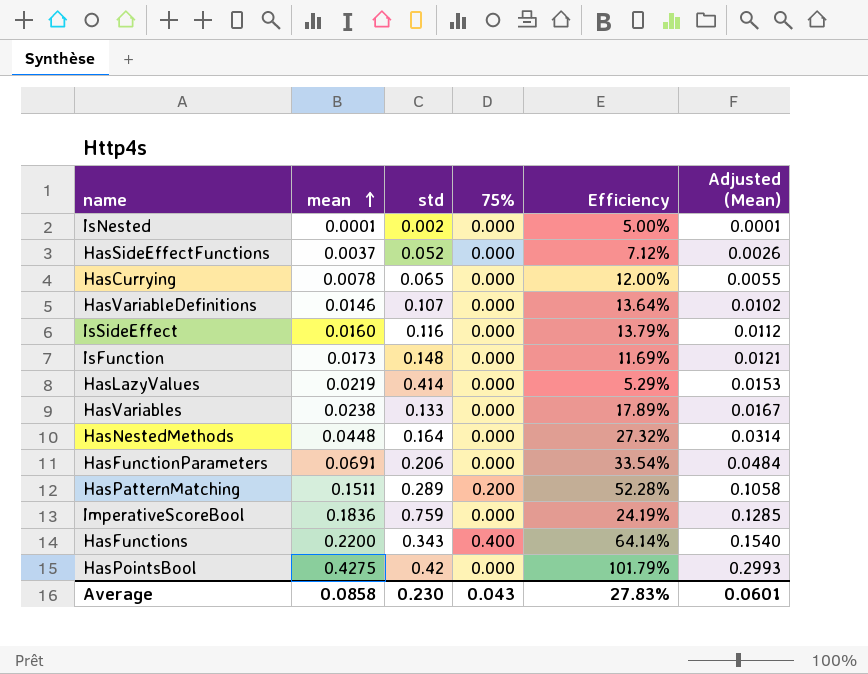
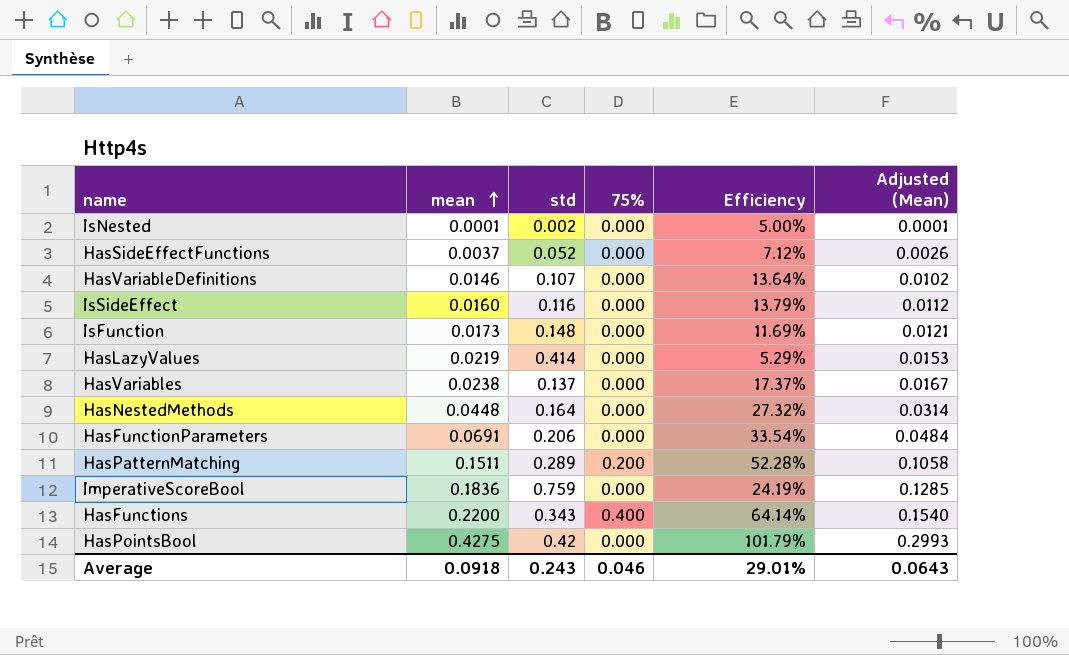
row HasCurrying: 0.0078 | 0.065 | 0.000 | 12.00% | 0.0055 -> none
HasVariables | std: 0.133 -> 0.137
HasVariables | Efficiency: 17.89% -> 17.37%
Average | mean: 0.0858 -> 0.0918
Average | std: 0.230 -> 0.243
Average | 75%: 0.043 -> 0.046
Average | Efficiency: 27.83% -> 29.01%
Average | Adjusted (Mean): 0.0601 -> 0.0643

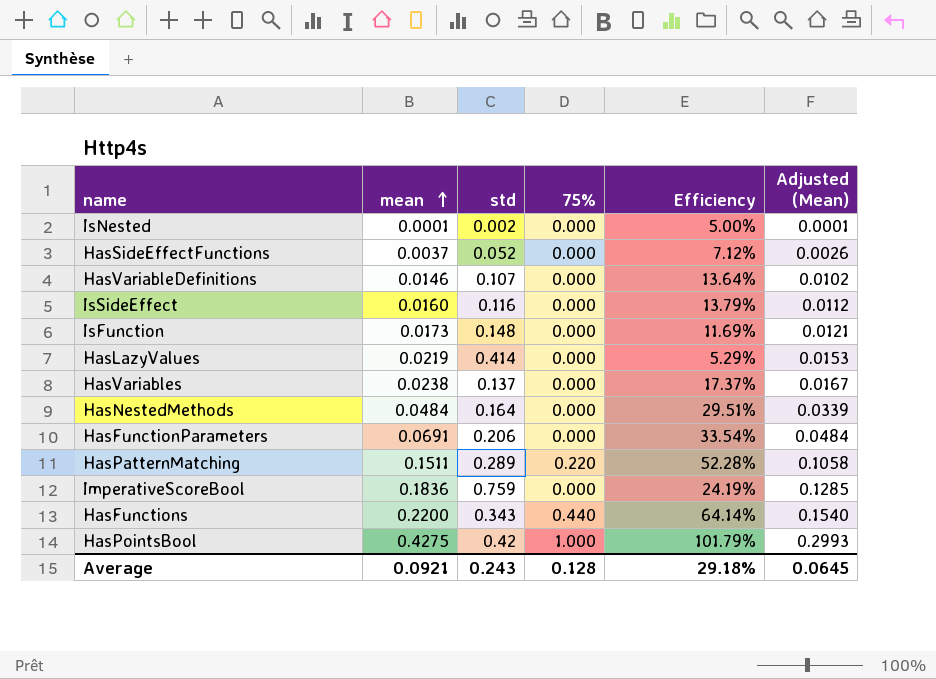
HasNestedMethods | mean: 0.0448 -> 0.0484
HasNestedMethods | Efficiency: 27.32% -> 29.51%
HasNestedMethods | Adjusted (Mean): 0.0314 -> 0.0339
HasPatternMatching | 75%: 0.200 -> 0.220
HasFunctions | 75%: 0.400 -> 0.440
HasPointsBool | 75%: 0.000 -> 1.000
Average | mean: 0.0918 -> 0.0921
Average | 75%: 0.046 -> 0.128
Average | Efficiency: 29.01% -> 29.18%
Average | Adjusted (Mean): 0.0643 -> 0.0645

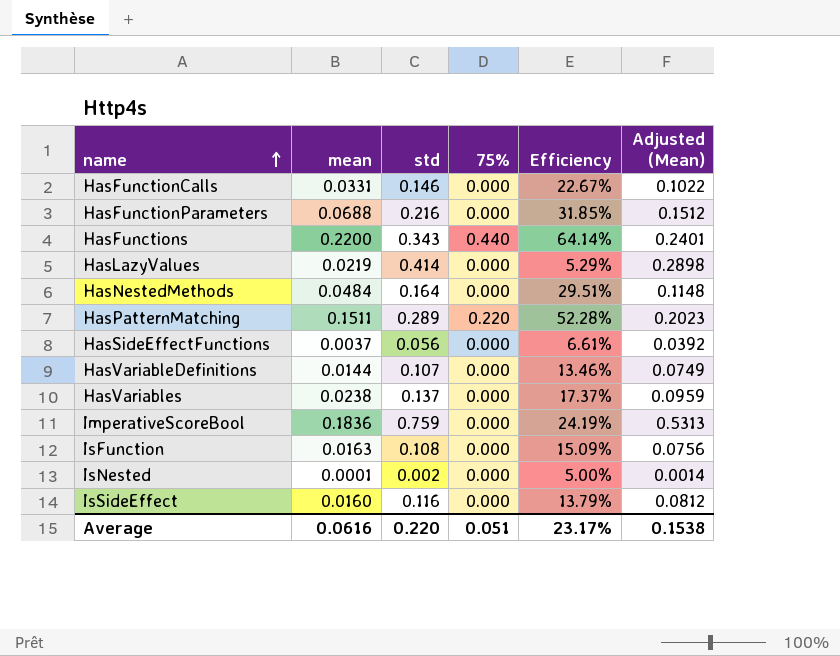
row order: mean ascending -> name ascending
column Adjusted (Mean) | formula: [mean] * 0.7 -> [std] * 0.7
row HasPointsBool: 0.4275 | 0.42 | 1.000 | 101.79% | 0.2993 -> none
row HasFunctionCalls: none -> 0.0331 | 0.146 | 0.000 | 22.67% | 0.1022
HasFunctionParameters | mean: 0.0691 -> 0.0688
HasFunctionParameters | std: 0.206 -> 0.216
HasFunctionParameters | Efficiency: 33.54% -> 31.85%
HasSideEffectFunctions | std: 0.052 -> 0.056
HasSideEffectFunctions | Efficiency: 7.12% -> 6.61%
HasVariableDefinitions | mean: 0.0146 -> 0.0144
HasVariableDefinitions | Efficiency: 13.64% -> 13.46%
IsFunction | mean: 0.0173 -> 0.0163
IsFunction | std: 0.148 -> 0.108
IsFunction | Efficiency: 11.69% -> 15.09%
Average | mean: 0.0921 -> 0.0616
Average | std: 0.243 -> 0.220
Average | 75%: 0.128 -> 0.051
Average | Efficiency: 29.18% -> 23.17%
Average | Adjusted (Mean): 0.0645 -> 0.1538

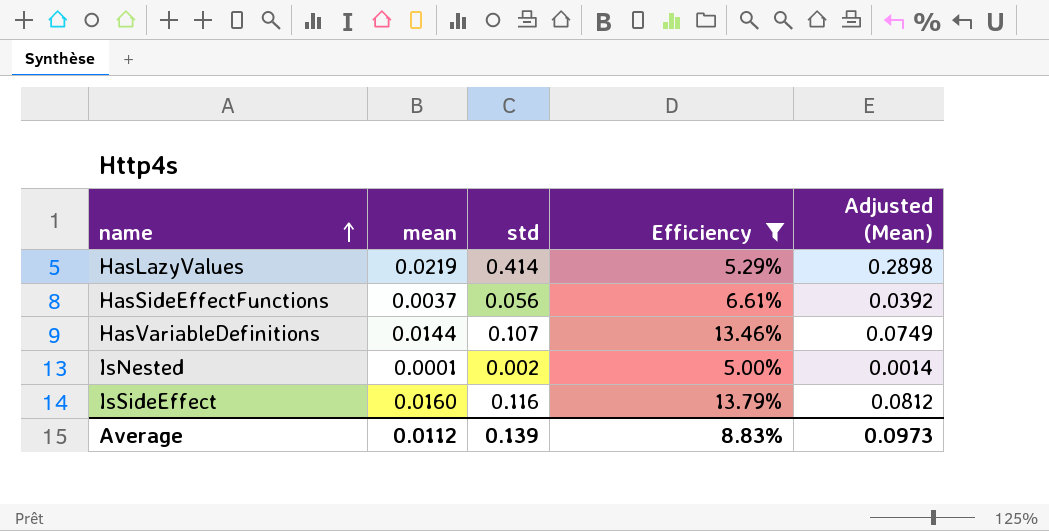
filter: none -> Efficiency <= 13.79%
column 75% | position: 4 -> none
Average | mean: 0.0616 -> 0.0112
Average | std: 0.220 -> 0.139
Average | Efficiency: 23.17% -> 8.83%
Average | Adjusted (Mean): 0.1538 -> 0.0973

